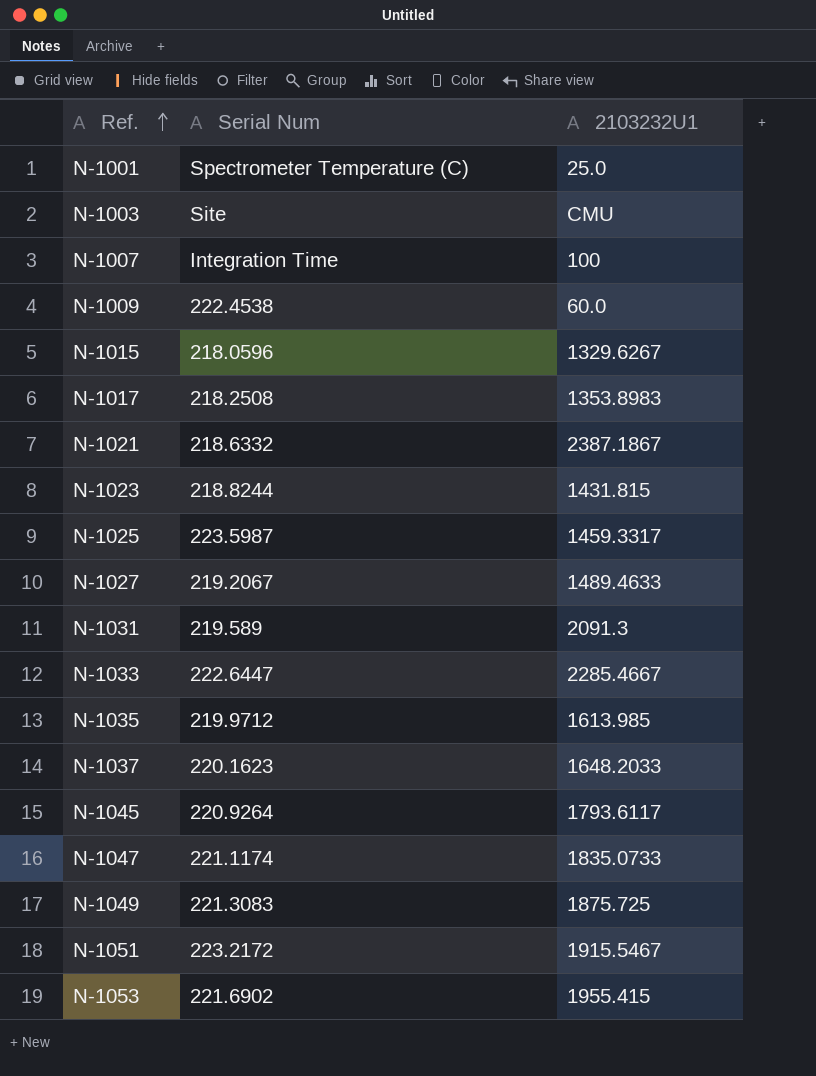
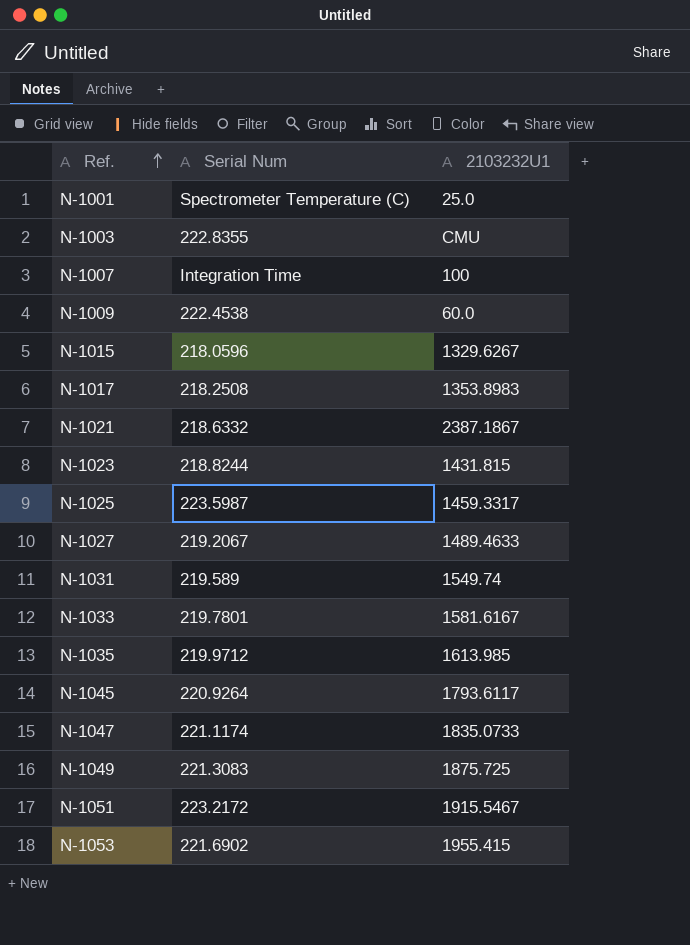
row N-1037: 220.1623 | 1648.2033 -> none
N-1003 | Serial Num: Site -> 222.8355
N-1031 | 2103232U1: 2091.3 -> 1549.74
N-1033 | Serial Num: 222.6447 -> 219.7801
N-1033 | 2103232U1: 2285.4667 -> 1581.6167

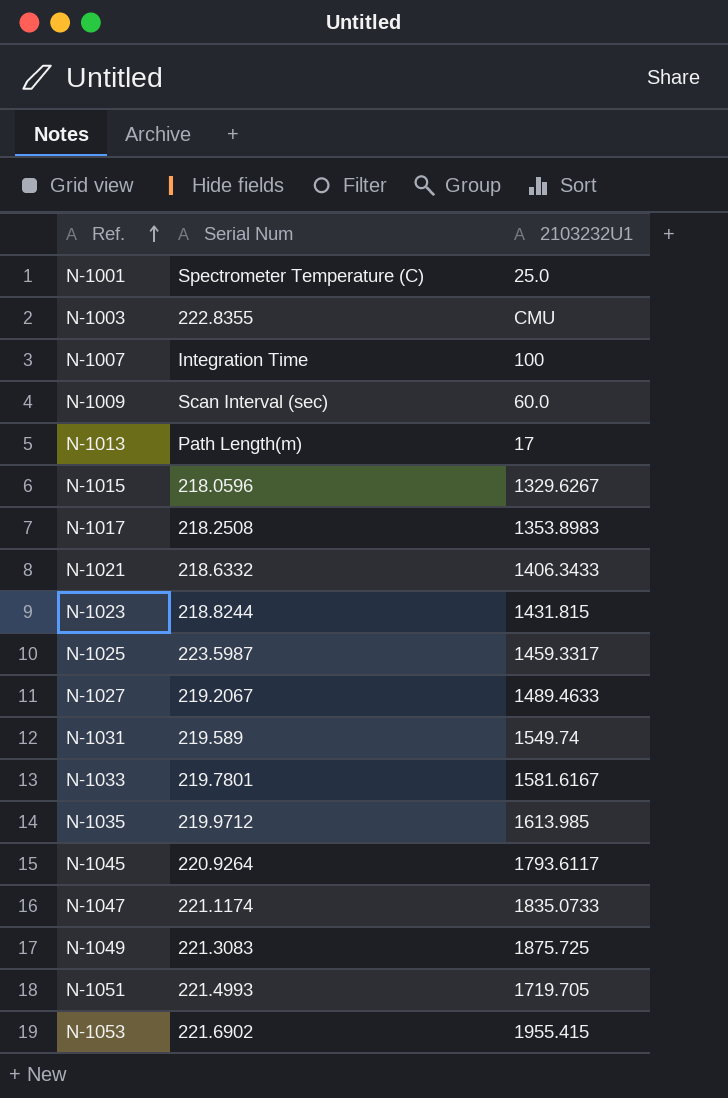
N-1009 | Serial Num: 222.4538 -> Scan Interval (sec)
row N-1013: none -> Path Length(m) | 17
N-1021 | 2103232U1: 2387.1867 -> 1406.3433
N-1051 | Serial Num: 223.2172 -> 221.4993
N-1051 | 2103232U1: 1915.5467 -> 1719.705

